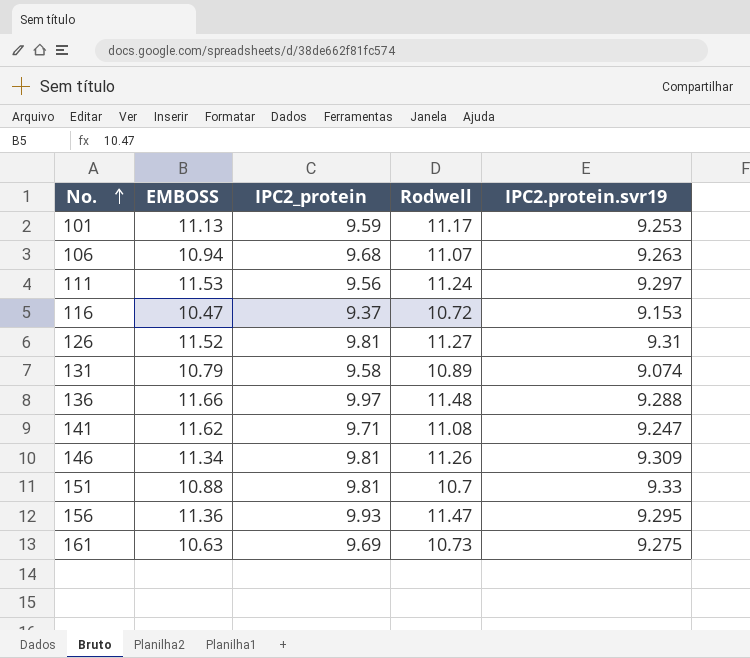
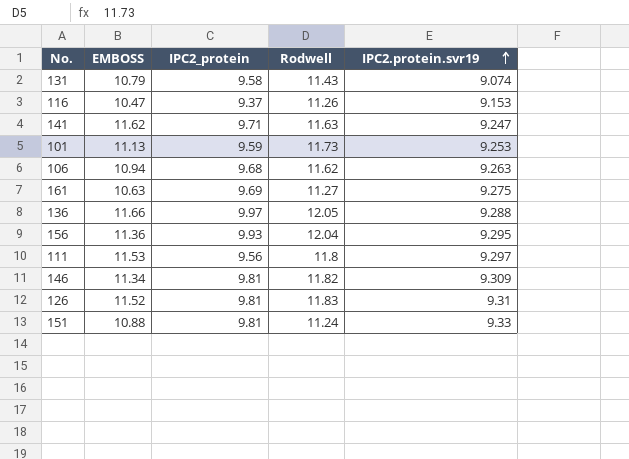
row order: No. ascending -> IPC2.protein.svr19 ascending
131 | Rodwell: 10.89 -> 11.43
116 | Rodwell: 10.72 -> 11.26
141 | Rodwell: 11.08 -> 11.63
101 | Rodwell: 11.17 -> 11.73
106 | Rodwell: 11.07 -> 11.62
161 | Rodwell: 10.73 -> 11.27
136 | Rodwell: 11.48 -> 12.05
156 | Rodwell: 11.47 -> 12.04
111 | Rodwell: 11.24 -> 11.8
146 | Rodwell: 11.26 -> 11.82
126 | Rodwell: 11.27 -> 11.83
151 | Rodwell: 10.7 -> 11.24

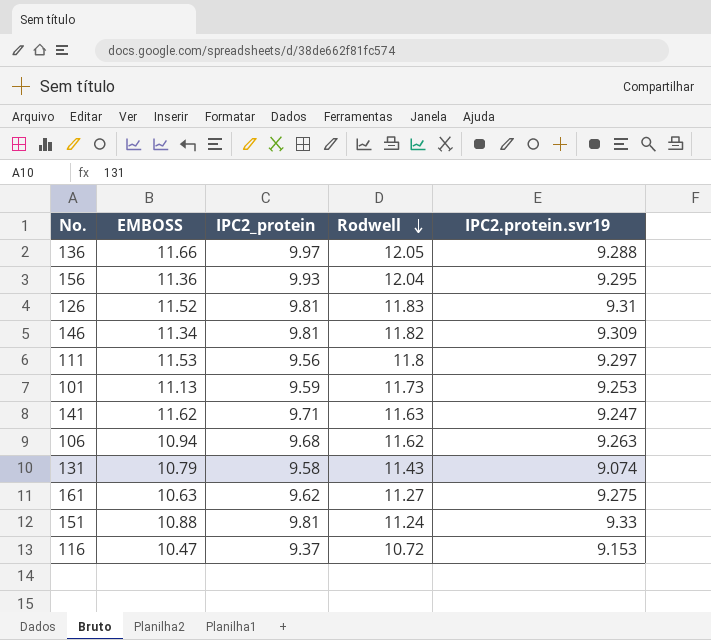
row order: IPC2.protein.svr19 ascending -> Rodwell descending
161 | IPC2_protein: 9.69 -> 9.62
116 | Rodwell: 11.26 -> 10.72

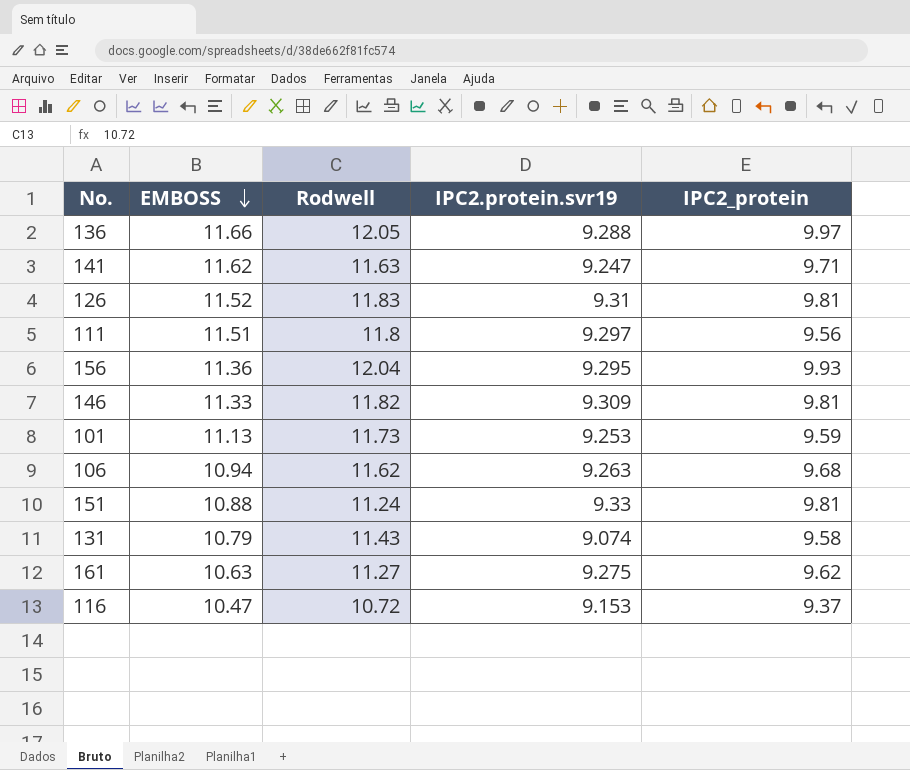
row order: Rodwell descending -> EMBOSS descending
column IPC2_protein | position: 3 -> 5
111 | EMBOSS: 11.53 -> 11.51
146 | EMBOSS: 11.34 -> 11.33

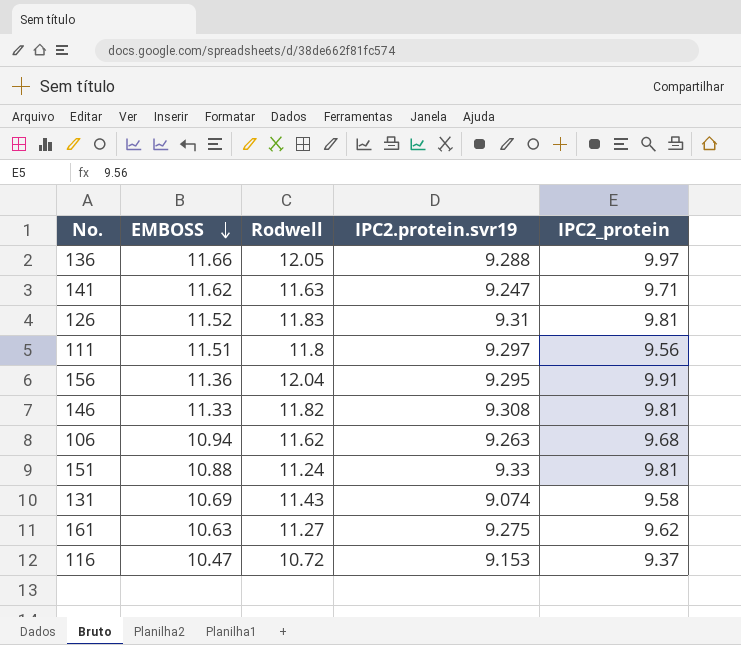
row 101: 11.13 | 11.73 | 9.253 | 9.59 -> none
156 | IPC2_protein: 9.93 -> 9.91
146 | IPC2.protein.svr19: 9.309 -> 9.308
131 | EMBOSS: 10.79 -> 10.69

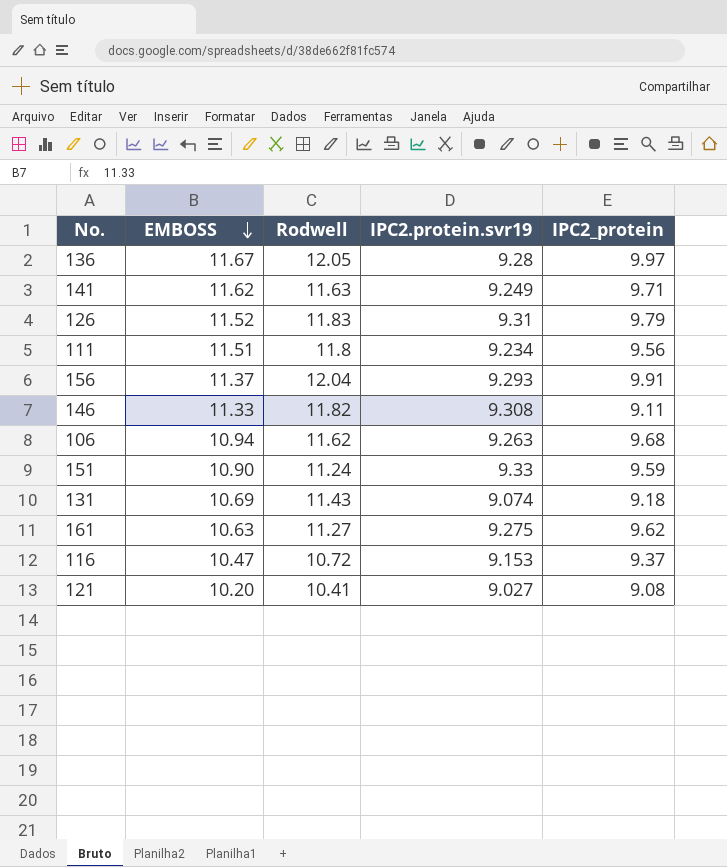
136 | EMBOSS: 11.66 -> 11.67
136 | IPC2.protein.svr19: 9.288 -> 9.28
141 | IPC2.protein.svr19: 9.247 -> 9.249
126 | IPC2_protein: 9.81 -> 9.79
111 | IPC2.protein.svr19: 9.297 -> 9.234
156 | EMBOSS: 11.36 -> 11.37
156 | IPC2.protein.svr19: 9.295 -> 9.293
146 | IPC2_protein: 9.81 -> 9.11
151 | EMBOSS: 10.88 -> 10.90
151 | IPC2_protein: 9.81 -> 9.59
131 | IPC2_protein: 9.58 -> 9.18
row 121: none -> 10.20 | 10.41 | 9.027 | 9.08

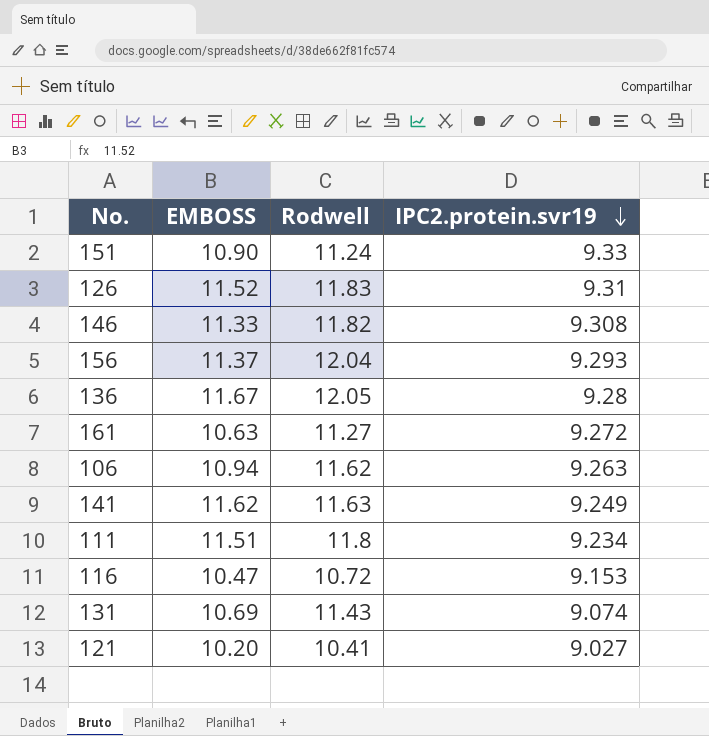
row order: EMBOSS descending -> IPC2.protein.svr19 descending
column IPC2_protein | position: 5 -> none
161 | IPC2.protein.svr19: 9.275 -> 9.272

